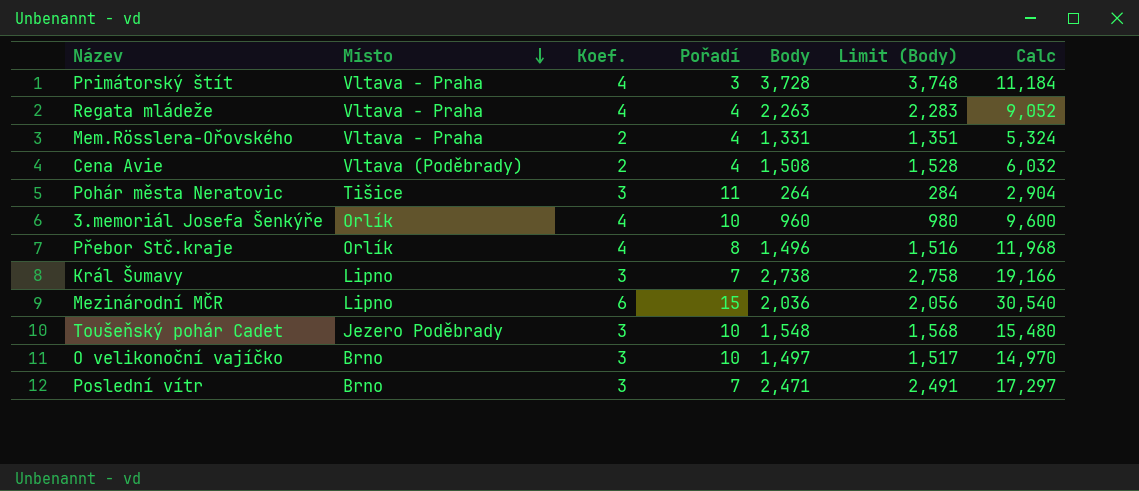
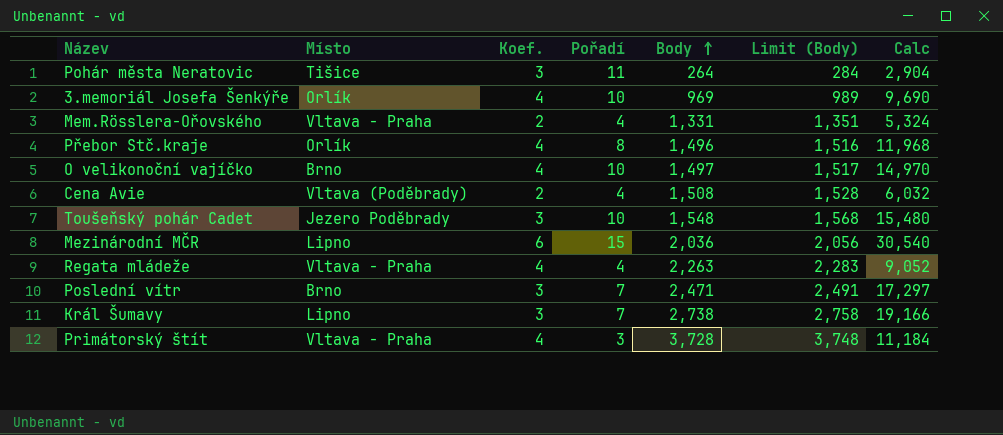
row order: Místo descending -> Body ascending
3.memoriál Josefa Šenkýře | Body: 960 -> 969
3.memoriál Josefa Šenkýře | Limit (Body): 980 -> 989
3.memoriál Josefa Šenkýře | Calc: 9,600 -> 9,690
O velikonoční vajíčko | Koef.: 3 -> 4

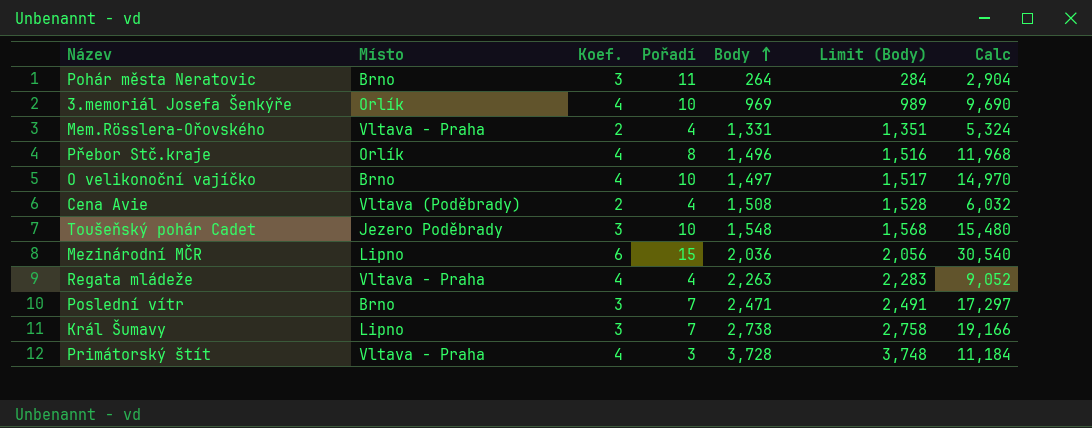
Pohár města Neratovic | Místo: Tišice -> Brno

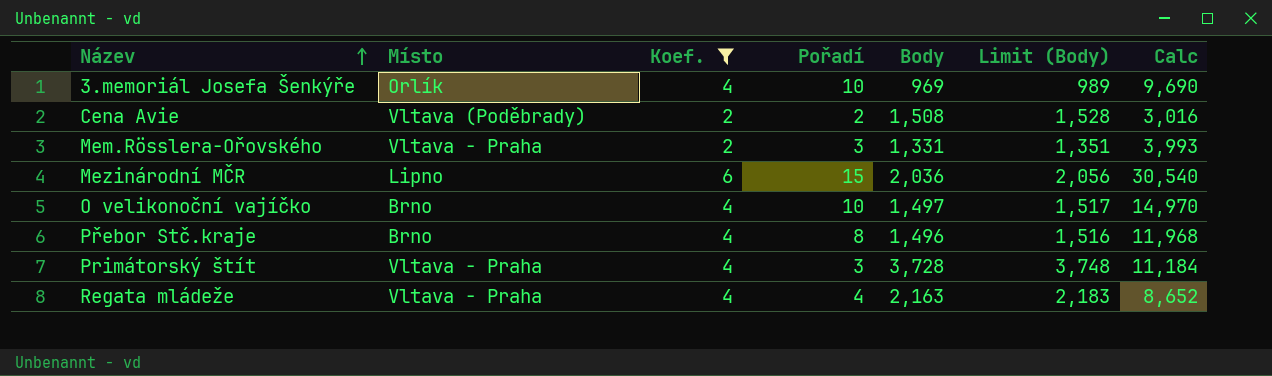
filter: none -> Koef. != 3
row order: Body ascending -> Název ascending
Cena Avie | Pořadí: 4 -> 2
Cena Avie | Calc: 6,032 -> 3,016
Mem.Rösslera-Ořovského | Pořadí: 4 -> 3
Mem.Rösslera-Ořovského | Calc: 5,324 -> 3,993
Přebor Stč.kraje | Místo: Orlík -> Brno
Regata mládeže | Body: 2,263 -> 2,163
Regata mládeže | Limit (Body): 2,283 -> 2,183
Regata mládeže | Calc: 9,052 -> 8,652

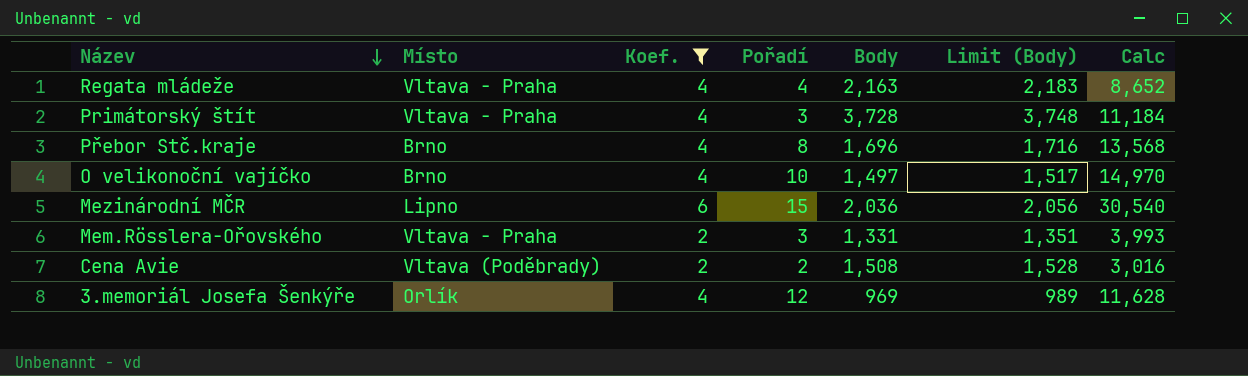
row order: Název ascending -> Název descending
Přebor Stč.kraje | Body: 1,496 -> 1,696
Přebor Stč.kraje | Limit (Body): 1,516 -> 1,716
Přebor Stč.kraje | Calc: 11,968 -> 13,568
3.memoriál Josefa Šenkýře | Pořadí: 10 -> 12
3.memoriál Josefa Šenkýře | Calc: 9,690 -> 11,628

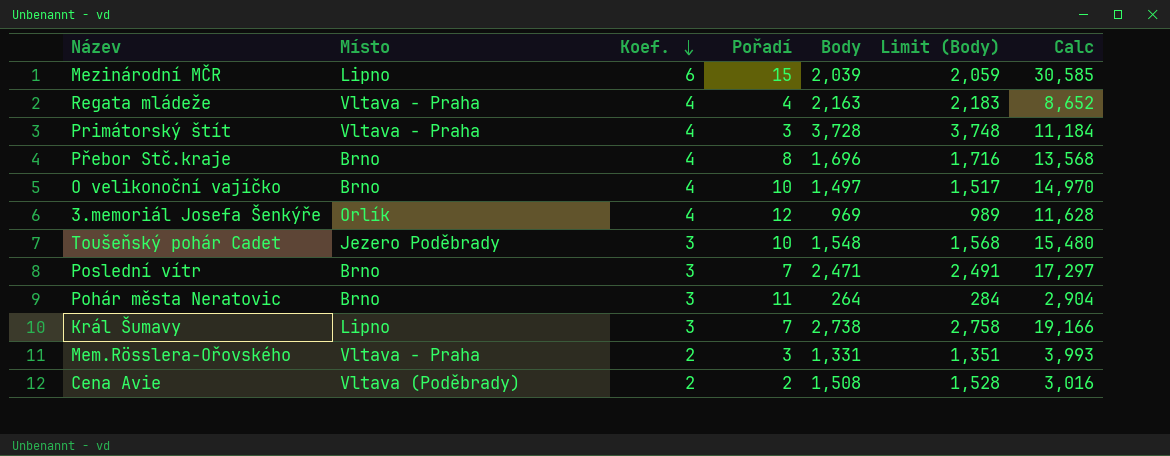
filter: Koef. != 3 -> none
row order: Název descending -> Koef. descending
Mezinárodní MČR | Body: 2,036 -> 2,039
Mezinárodní MČR | Limit (Body): 2,056 -> 2,059
Mezinárodní MČR | Calc: 30,540 -> 30,585

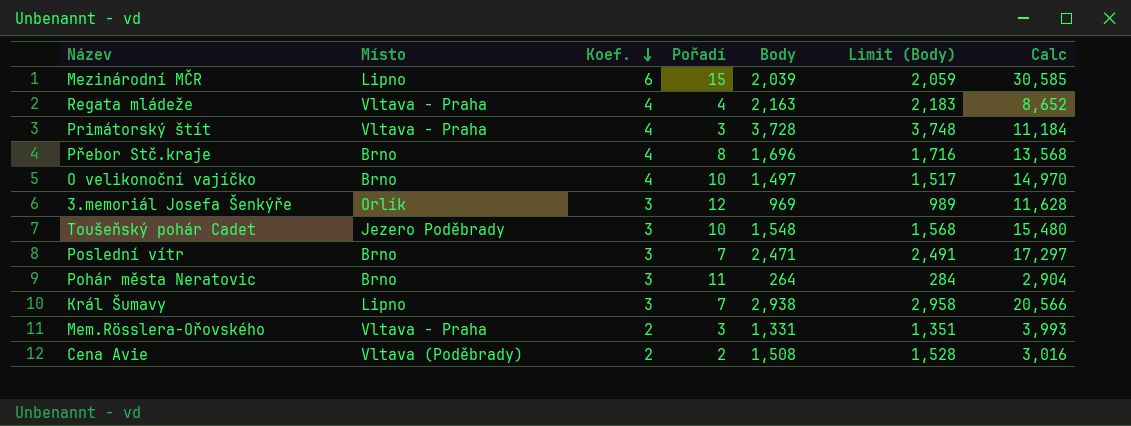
3.memoriál Josefa Šenkýře | Koef.: 4 -> 3
Král Šumavy | Body: 2,738 -> 2,938
Král Šumavy | Limit (Body): 2,758 -> 2,958
Král Šumavy | Calc: 19,166 -> 20,566

